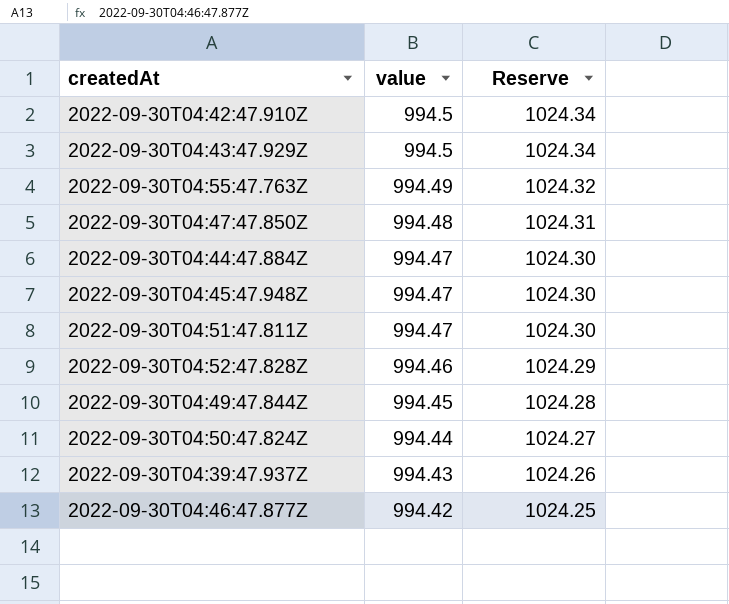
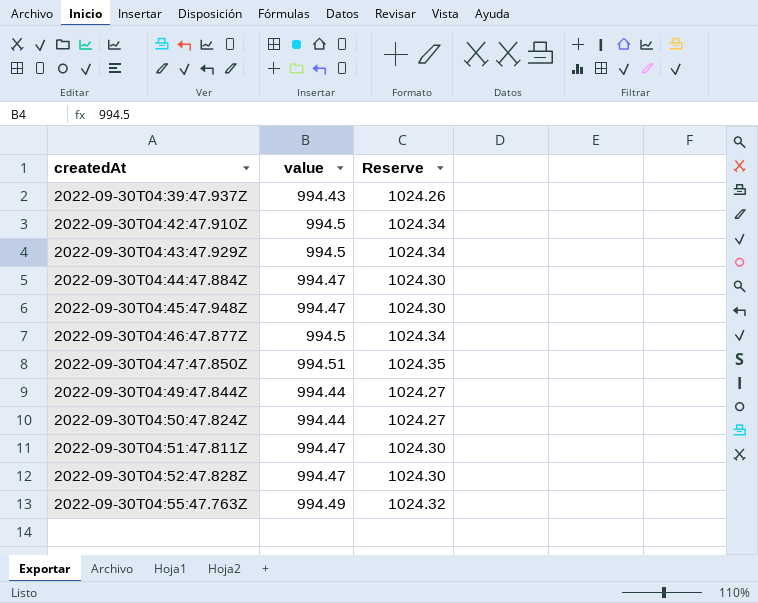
row order: value descending -> createdAt ascending
2022-09-30T04:46:47.877Z | value: 994.42 -> 994.5
2022-09-30T04:46:47.877Z | Reserve: 1024.25 -> 1024.34
2022-09-30T04:47:47.850Z | value: 994.48 -> 994.51
2022-09-30T04:47:47.850Z | Reserve: 1024.31 -> 1024.35
2022-09-30T04:49:47.844Z | value: 994.45 -> 994.44
2022-09-30T04:49:47.844Z | Reserve: 1024.28 -> 1024.27
2022-09-30T04:52:47.828Z | value: 994.46 -> 994.47
2022-09-30T04:52:47.828Z | Reserve: 1024.29 -> 1024.30

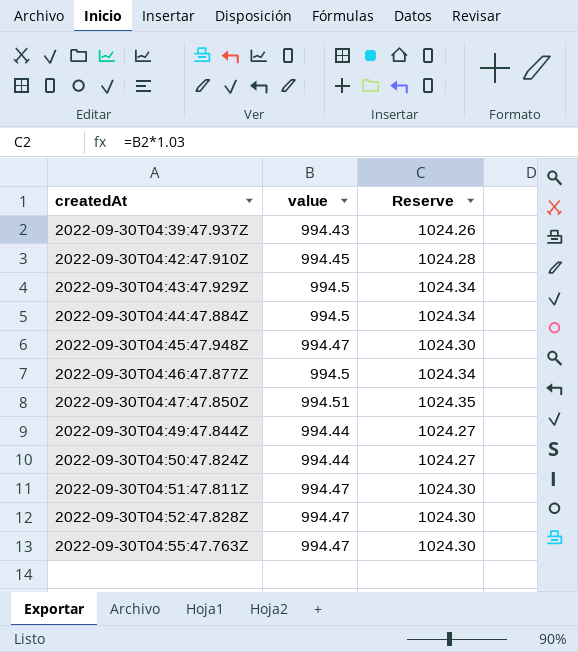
2022-09-30T04:42:47.910Z | value: 994.5 -> 994.45
2022-09-30T04:42:47.910Z | Reserve: 1024.34 -> 1024.28
2022-09-30T04:44:47.884Z | value: 994.47 -> 994.5
2022-09-30T04:44:47.884Z | Reserve: 1024.30 -> 1024.34
2022-09-30T04:55:47.763Z | value: 994.49 -> 994.47
2022-09-30T04:55:47.763Z | Reserve: 1024.32 -> 1024.30

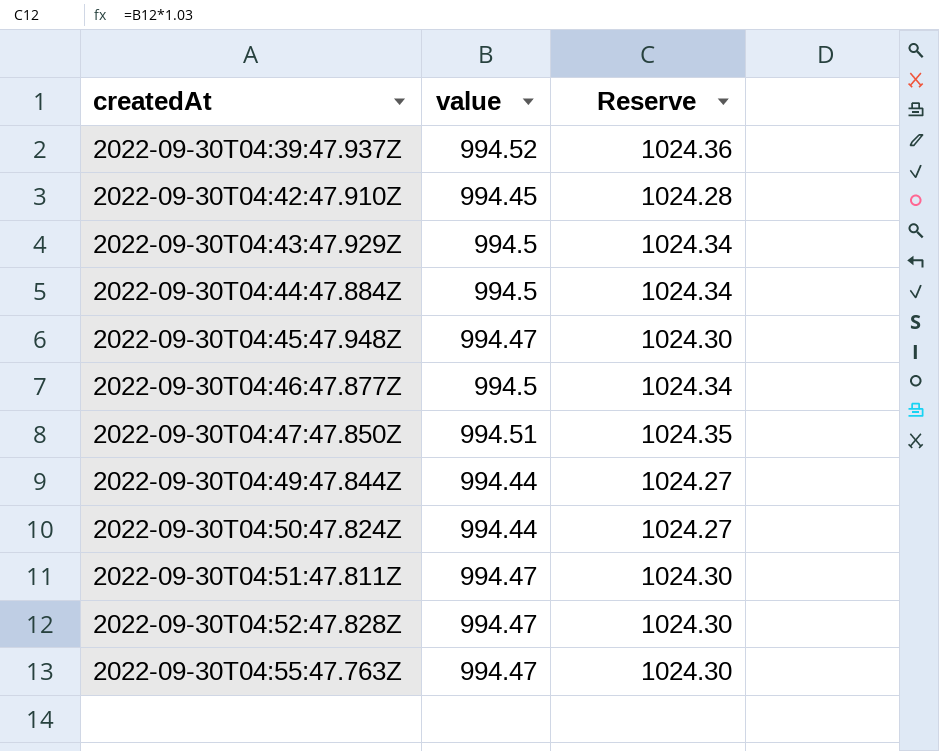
2022-09-30T04:39:47.937Z | value: 994.43 -> 994.52
2022-09-30T04:39:47.937Z | Reserve: 1024.26 -> 1024.36

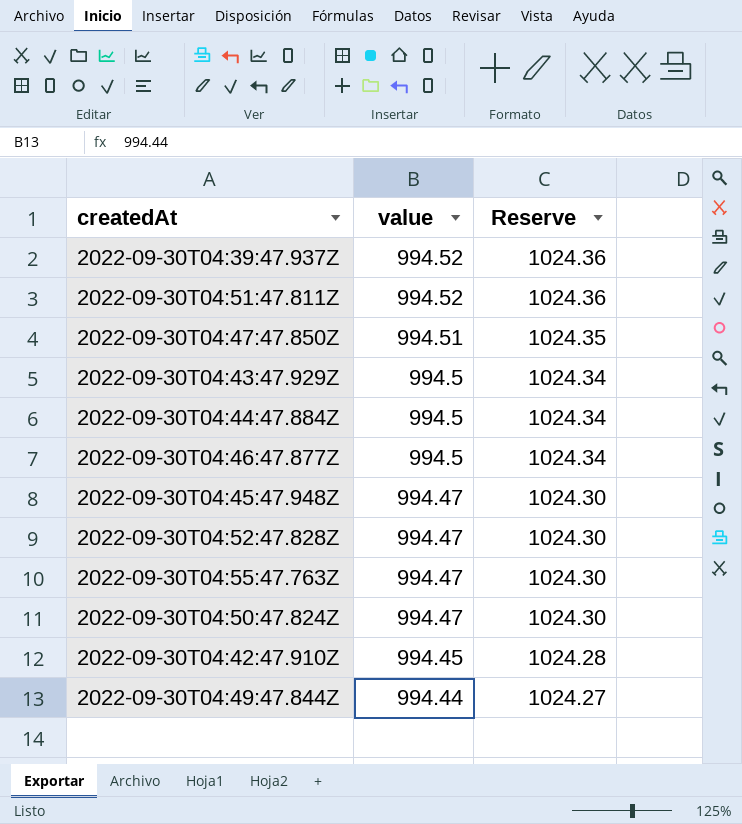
row order: createdAt ascending -> value descending
2022-09-30T04:51:47.811Z | value: 994.47 -> 994.52
2022-09-30T04:51:47.811Z | Reserve: 1024.30 -> 1024.36
2022-09-30T04:50:47.824Z | value: 994.44 -> 994.47
2022-09-30T04:50:47.824Z | Reserve: 1024.27 -> 1024.30

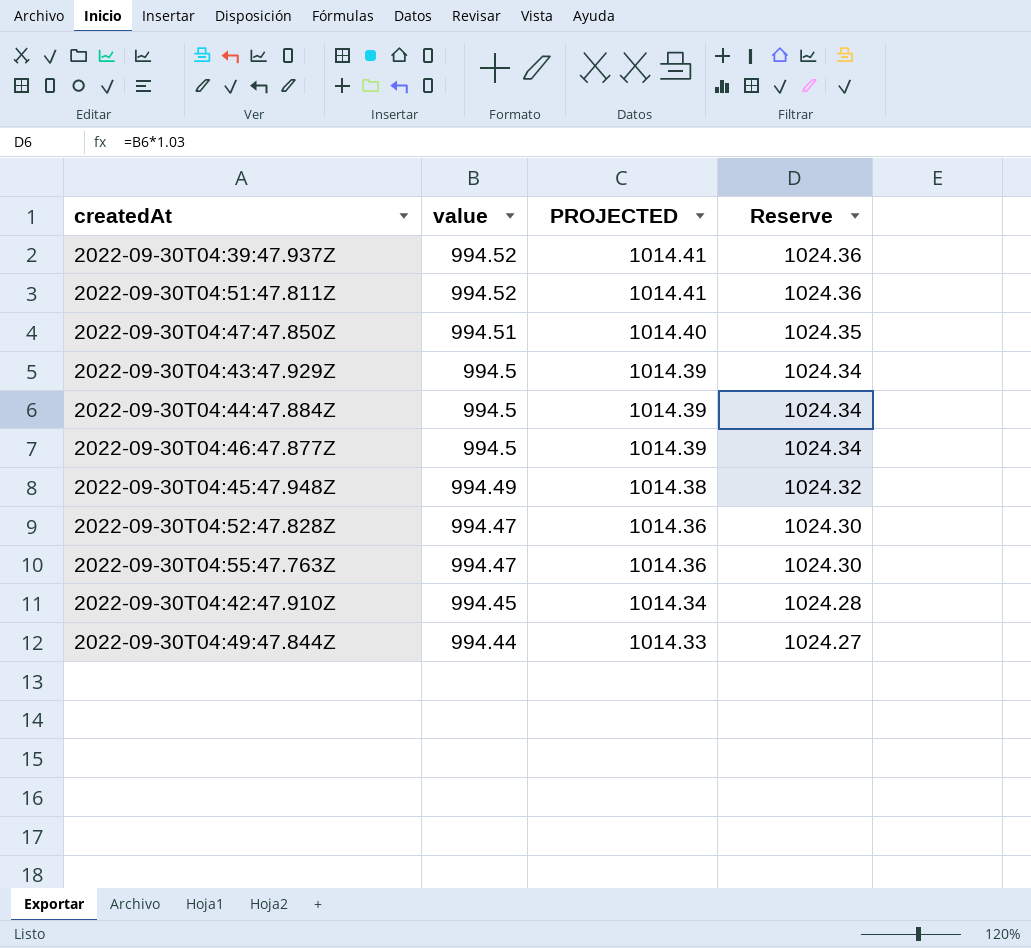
column PROJECTED | formula: none -> [value] * 1.02
row 2022-09-30T04:50:47.824Z: 994.47 | 1024.30 -> none
2022-09-30T04:45:47.948Z | value: 994.47 -> 994.49
2022-09-30T04:45:47.948Z | Reserve: 1024.30 -> 1024.32

